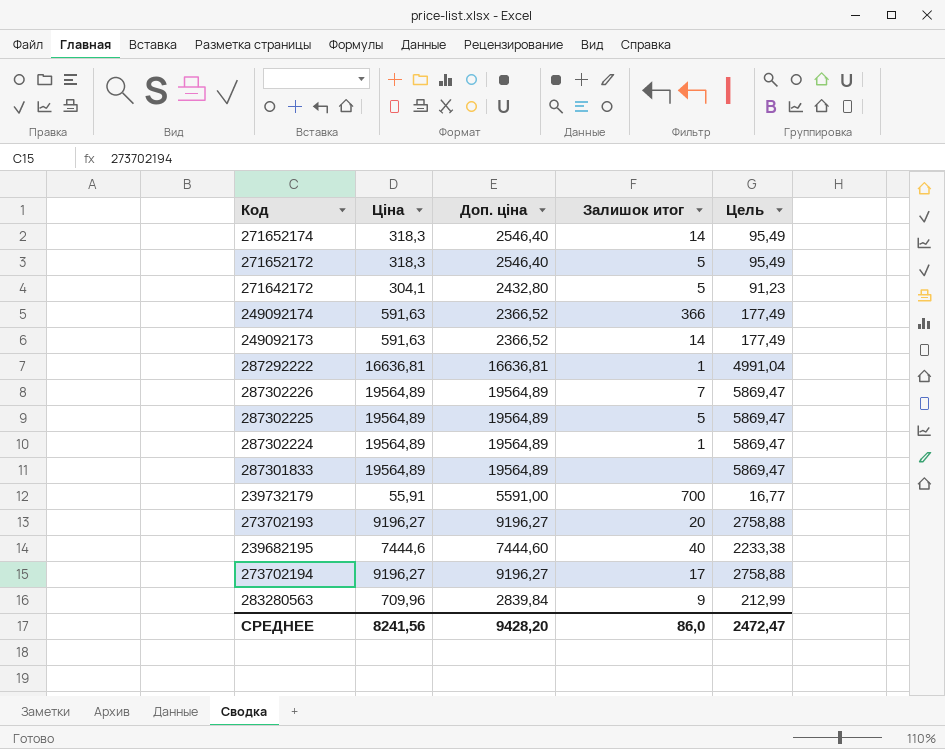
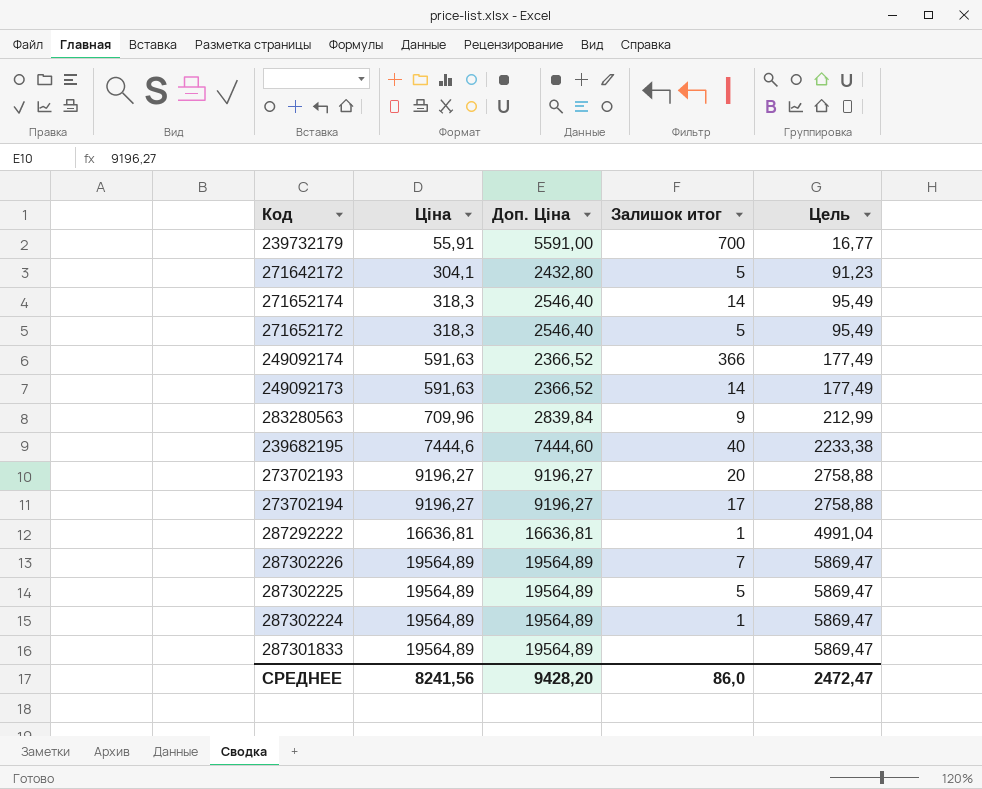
row order: none -> Ціна ascending
column name: Доп. ціна -> Доп. Ціна

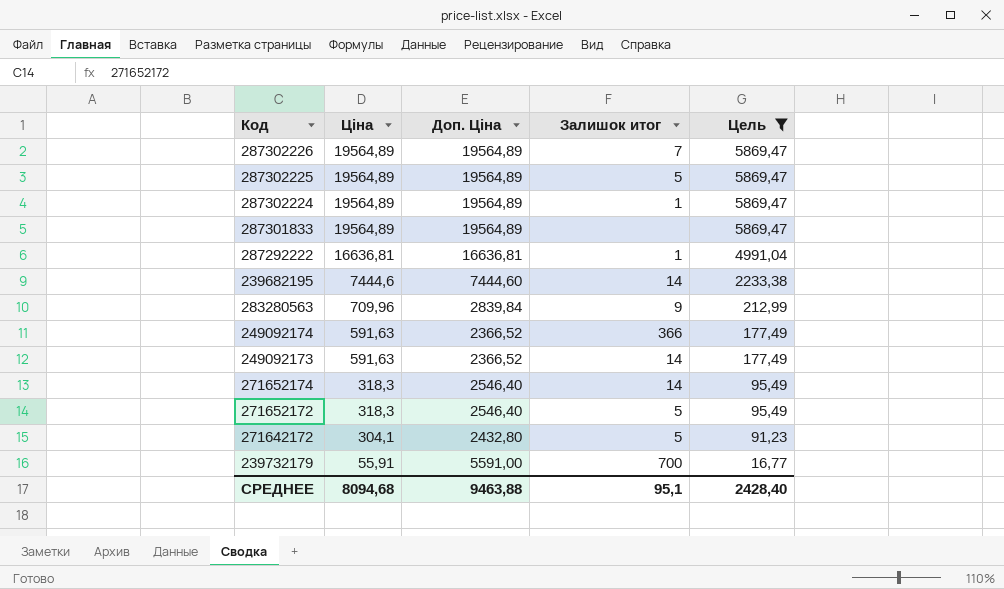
filter: none -> Цель != 2758,88
row order: Ціна ascending -> Ціна descending
239682195 | Залишок итог: 40 -> 14
СРЕДНЕЕ | Ціна: 8241,56 -> 8094,68
СРЕДНЕЕ | Доп. Ціна: 9428,20 -> 9463,88
СРЕДНЕЕ | Залишок итог: 86,0 -> 95,1
СРЕДНЕЕ | Цель: 2472,47 -> 2428,40

